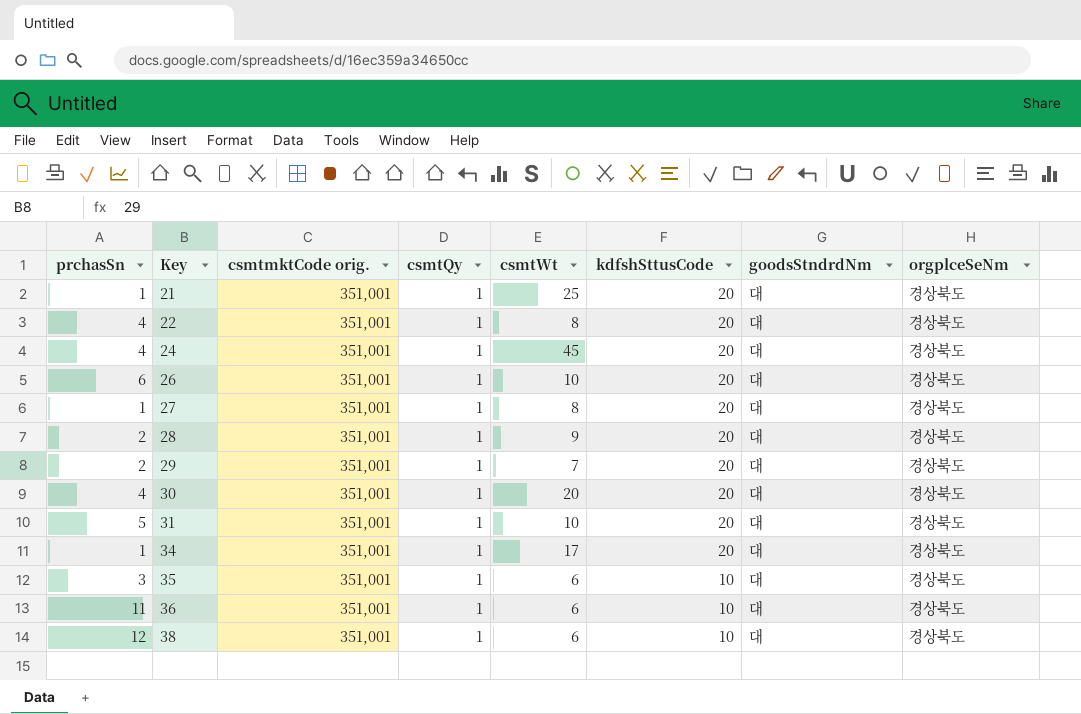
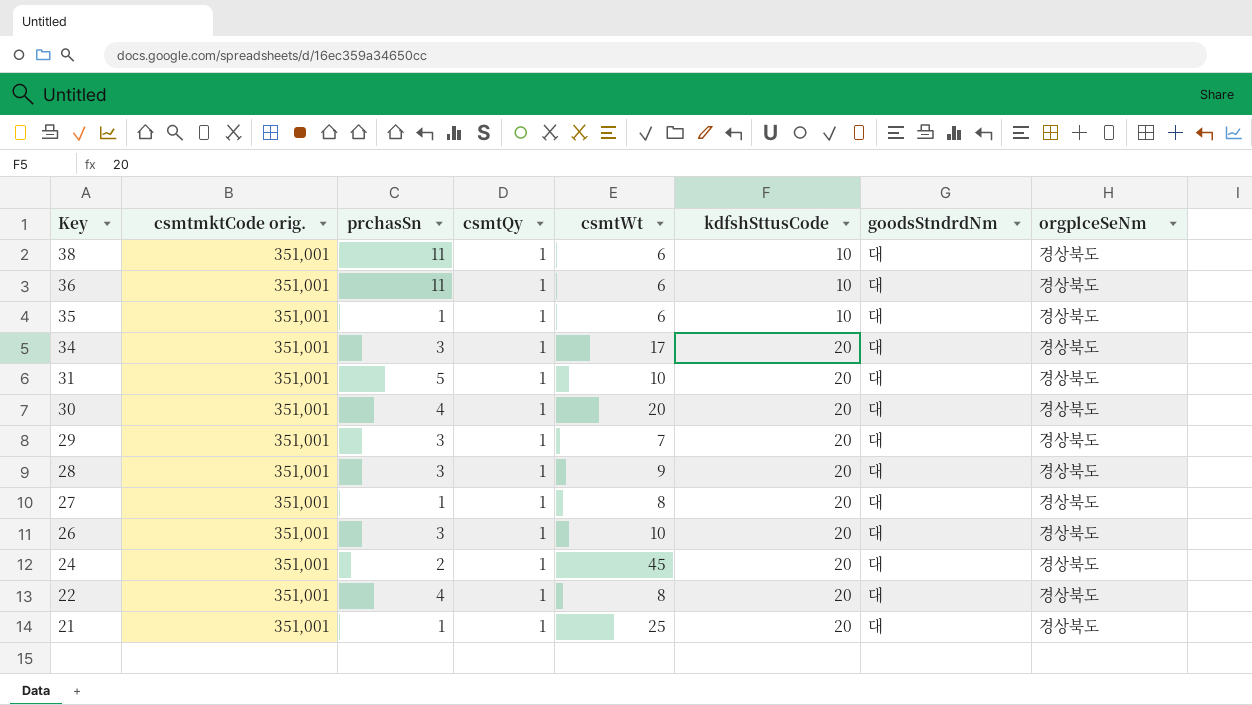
row order: Key ascending -> Key descending
column prchasSn | position: 1 -> 3
38 | prchasSn: 12 -> 11
35 | prchasSn: 3 -> 1
34 | prchasSn: 1 -> 3
29 | prchasSn: 2 -> 3
28 | prchasSn: 2 -> 3
26 | prchasSn: 6 -> 3
24 | prchasSn: 4 -> 2

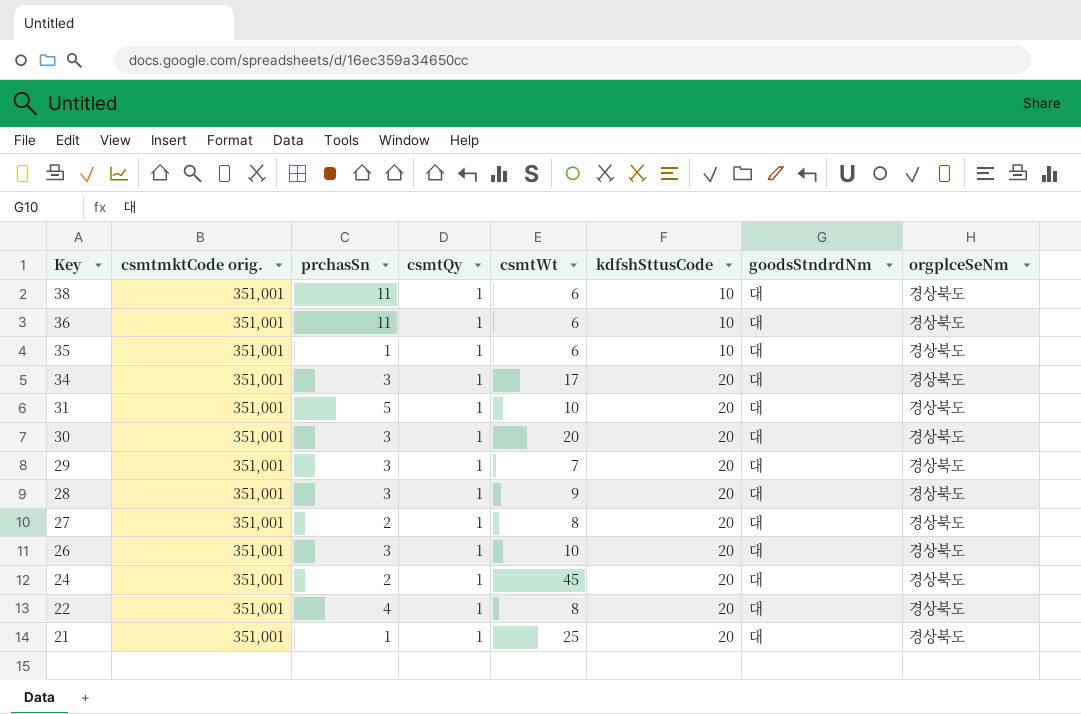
30 | prchasSn: 4 -> 3
27 | prchasSn: 1 -> 2

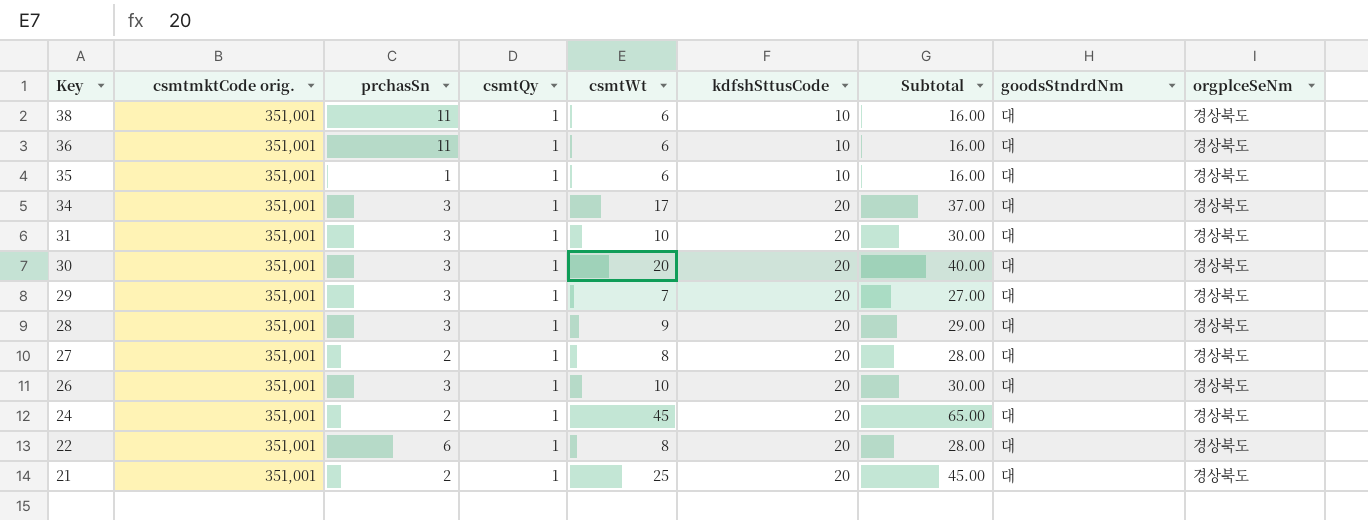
column Subtotal | formula: none -> [csmtWt] + [kdfshSttusCode]
31 | prchasSn: 5 -> 3
22 | prchasSn: 4 -> 6
21 | prchasSn: 1 -> 2

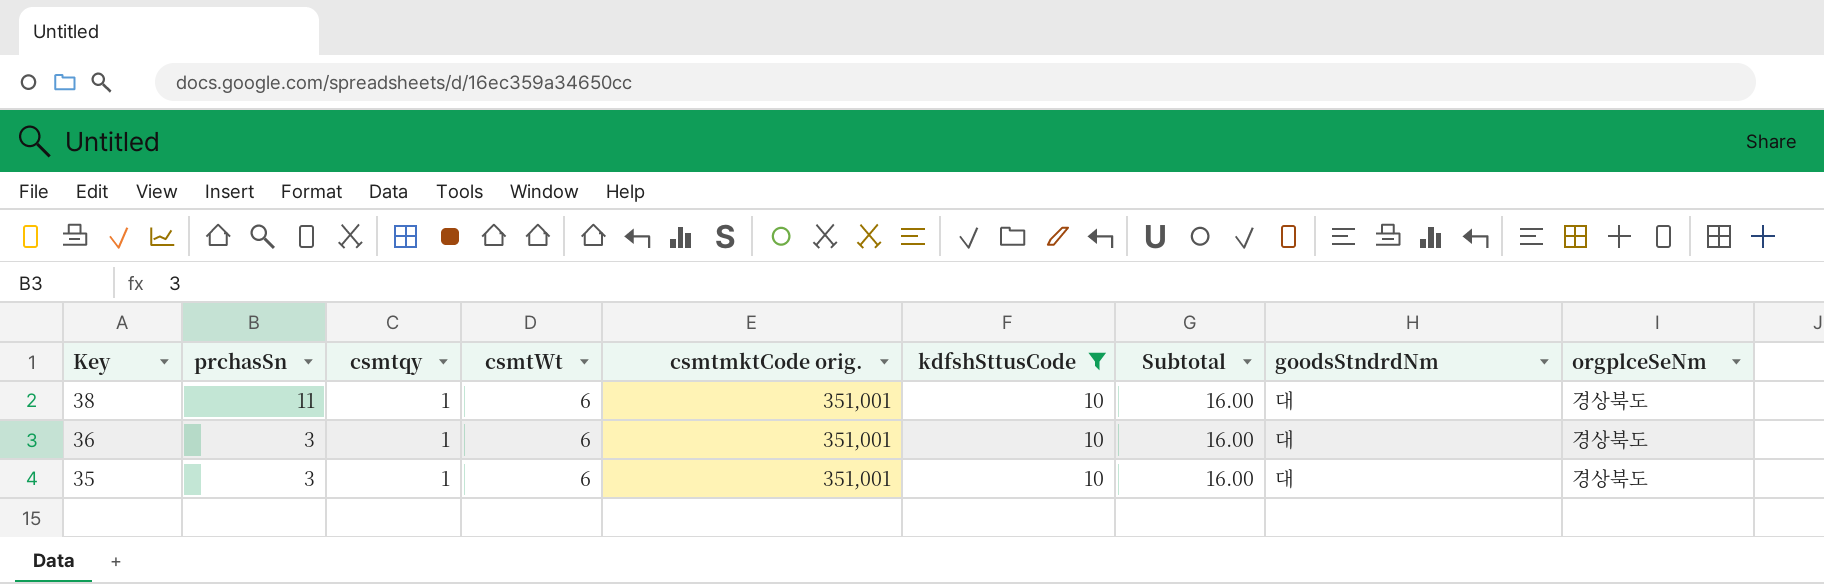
filter: none -> kdfshSttusCode = 10
column name: csmtQy -> csmtqy
column csmtmktCode orig. | position: 2 -> 5
36 | prchasSn: 11 -> 3
35 | prchasSn: 1 -> 3

